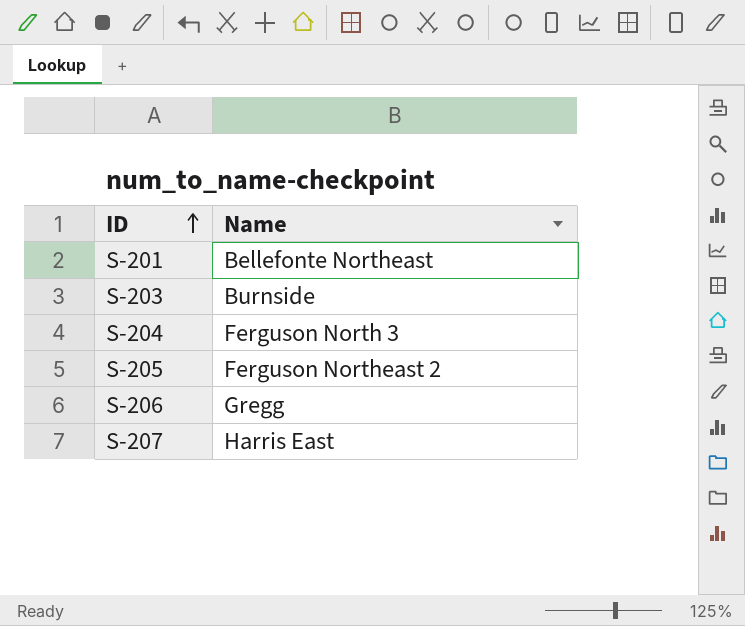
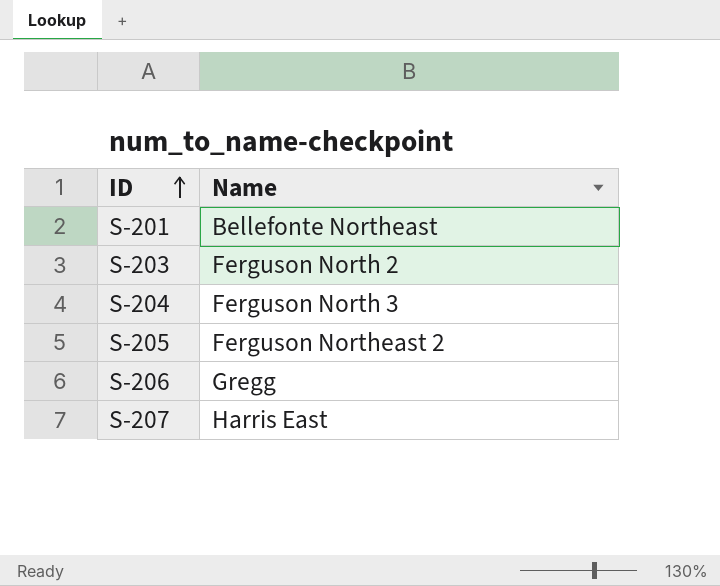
S-203 | Name: Burnside -> Ferguson North 2

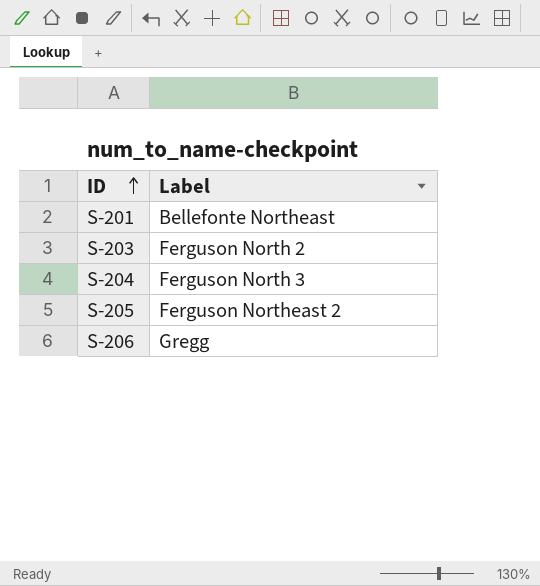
column name: Name -> Label
row S-207: Harris East -> none

